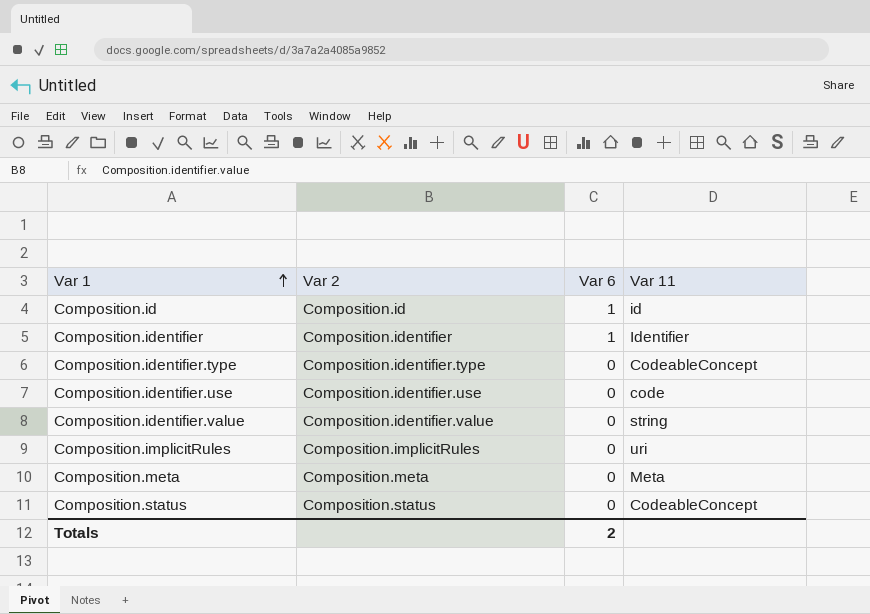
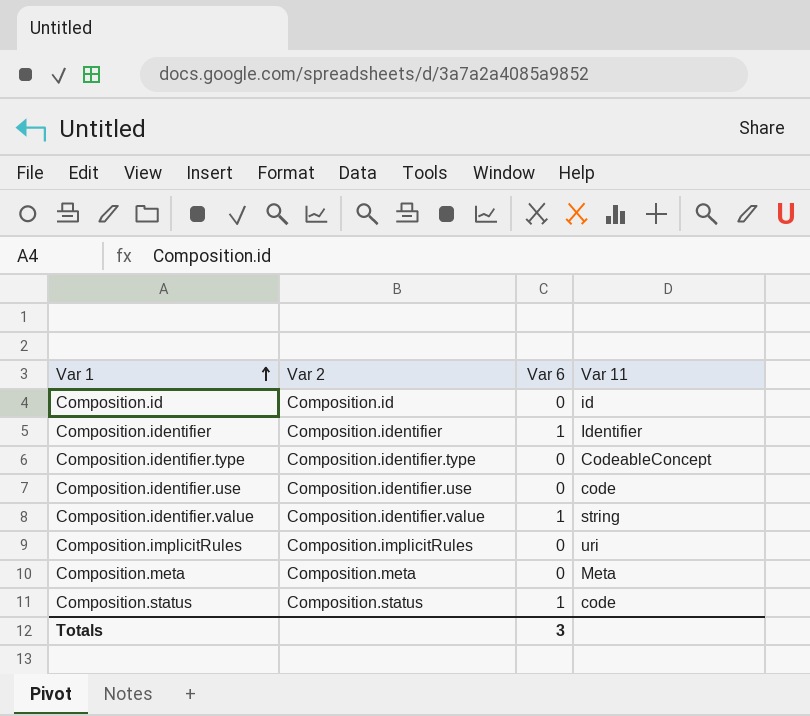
Composition.id | Var 6: 1 -> 0
Composition.identifier.value | Var 6: 0 -> 1
Composition.status | Var 6: 0 -> 1
Composition.status | Var 11: CodeableConcept -> code
Totals | Var 6: 2 -> 3

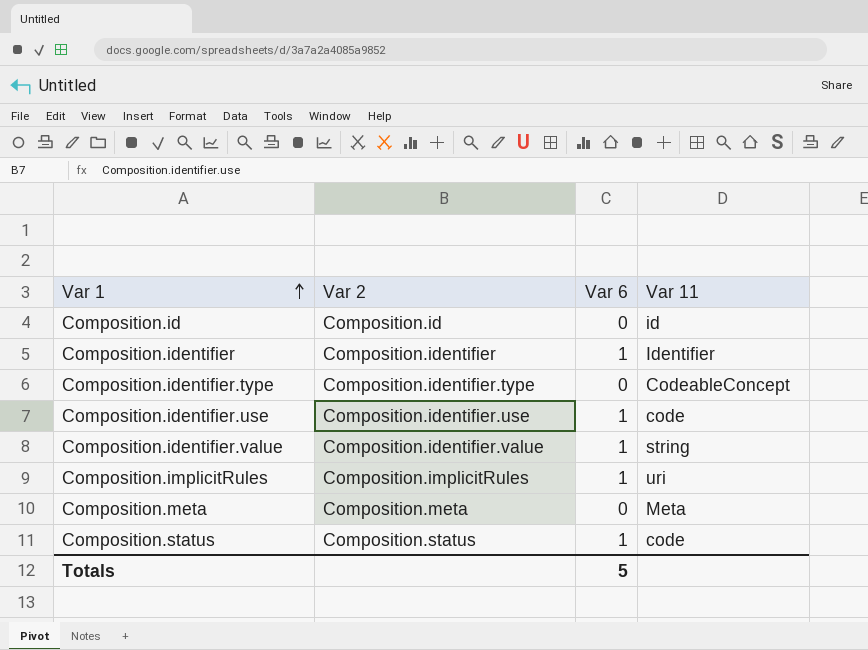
Composition.identifier.use | Var 6: 0 -> 1
Composition.implicitRules | Var 6: 0 -> 1
Totals | Var 6: 3 -> 5

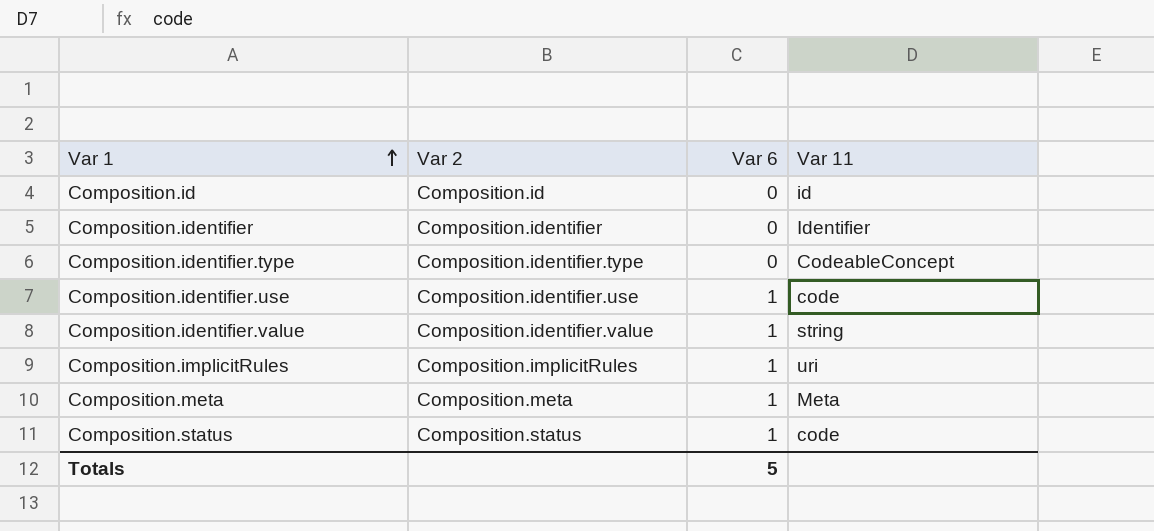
Composition.identifier | Var 6: 1 -> 0
Composition.meta | Var 6: 0 -> 1

